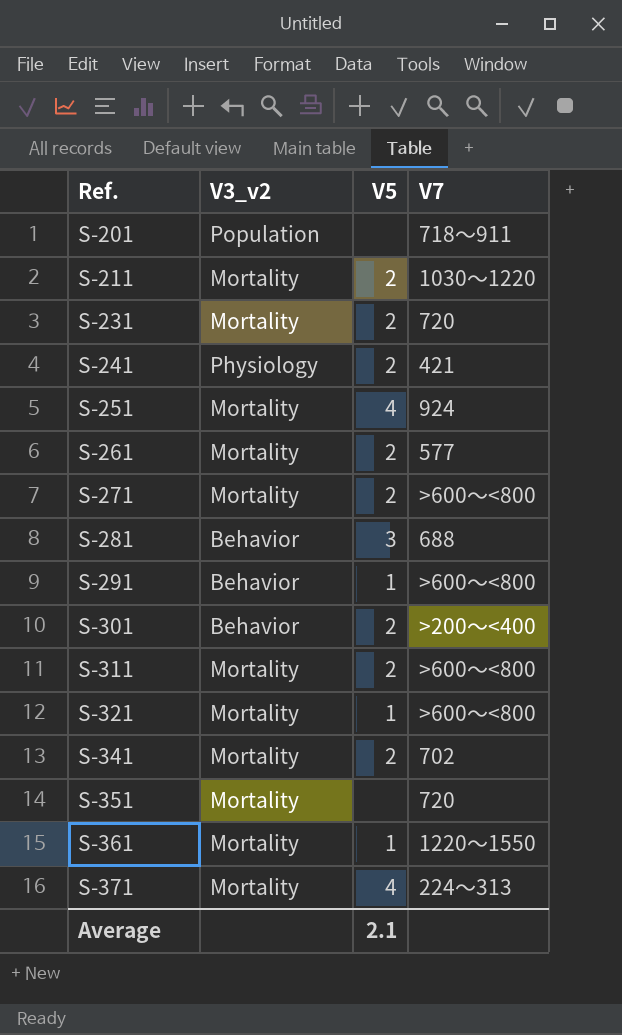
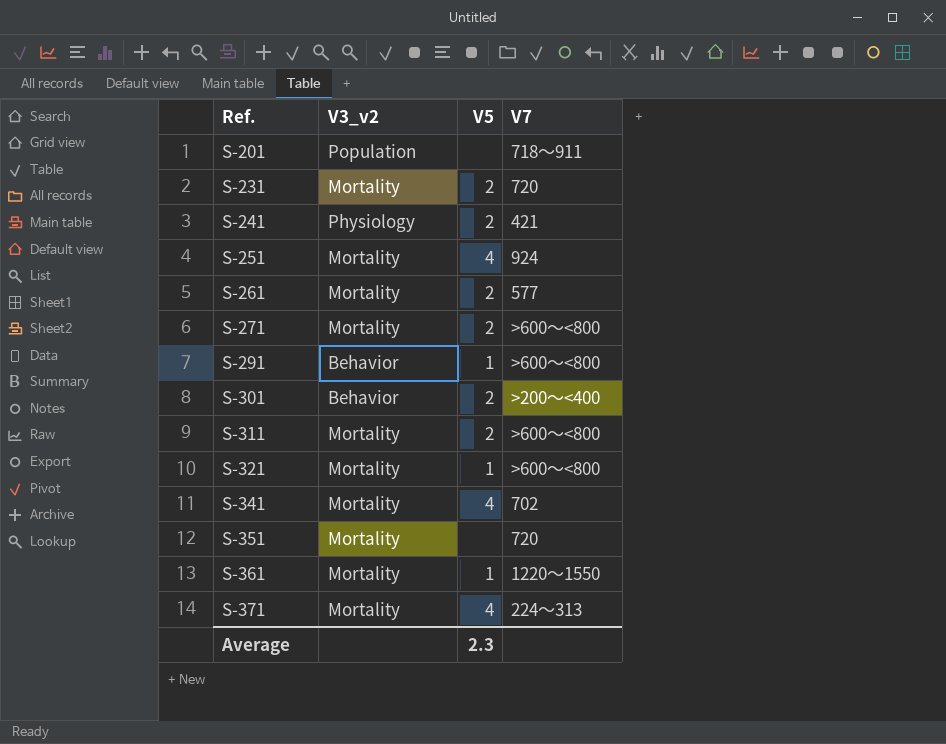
row S-211: Mortality | 2 | 1030～1220 -> none
row S-281: Behavior | 3 | 688 -> none
S-341 | V5: 2 -> 4
Average | V5: 2.1 -> 2.3

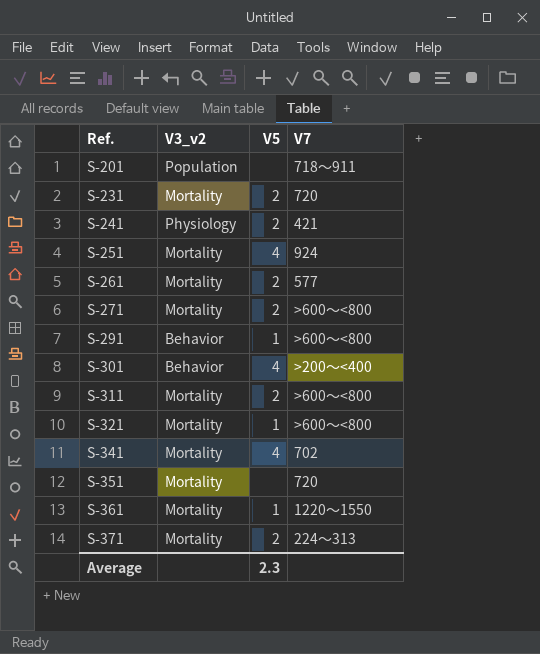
S-301 | V5: 2 -> 4
S-371 | V5: 4 -> 2

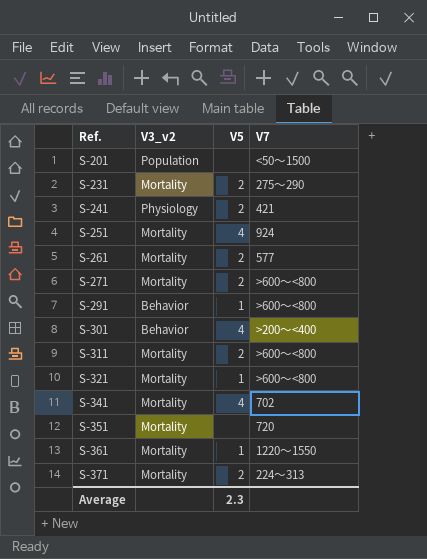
S-201 | V7: 718～911 -> <50～1500
S-231 | V7: 720 -> 275～290

